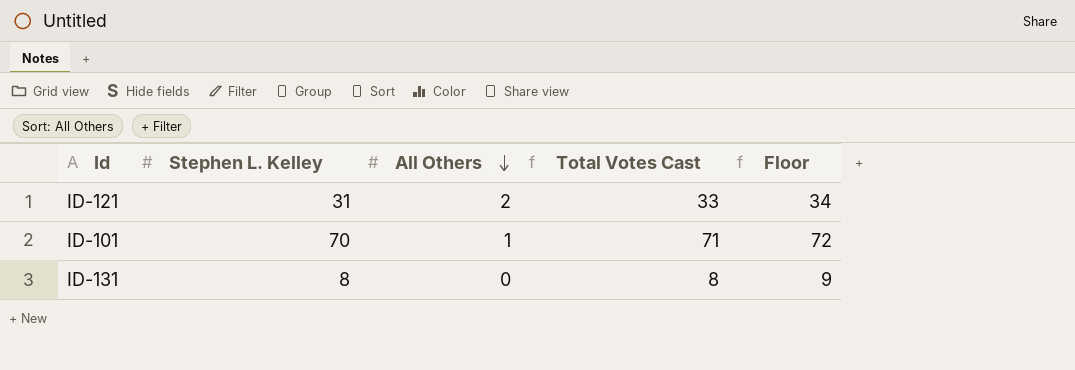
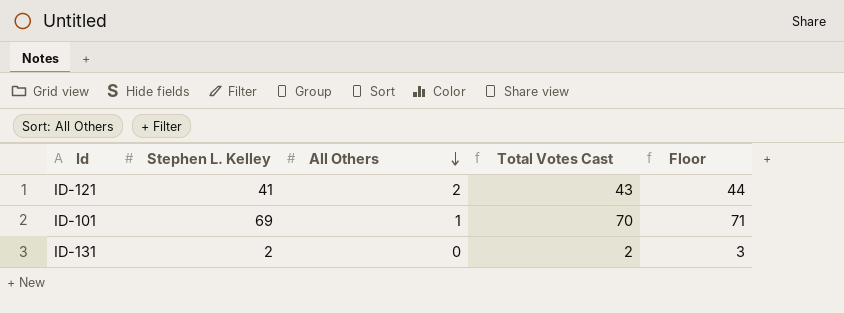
ID-121 | Stephen L. Kelley: 31 -> 41
ID-121 | Total Votes Cast: 33 -> 43
ID-121 | Floor: 34 -> 44
ID-101 | Stephen L. Kelley: 70 -> 69
ID-101 | Total Votes Cast: 71 -> 70
ID-101 | Floor: 72 -> 71
ID-131 | Stephen L. Kelley: 8 -> 2
ID-131 | Total Votes Cast: 8 -> 2
ID-131 | Floor: 9 -> 3

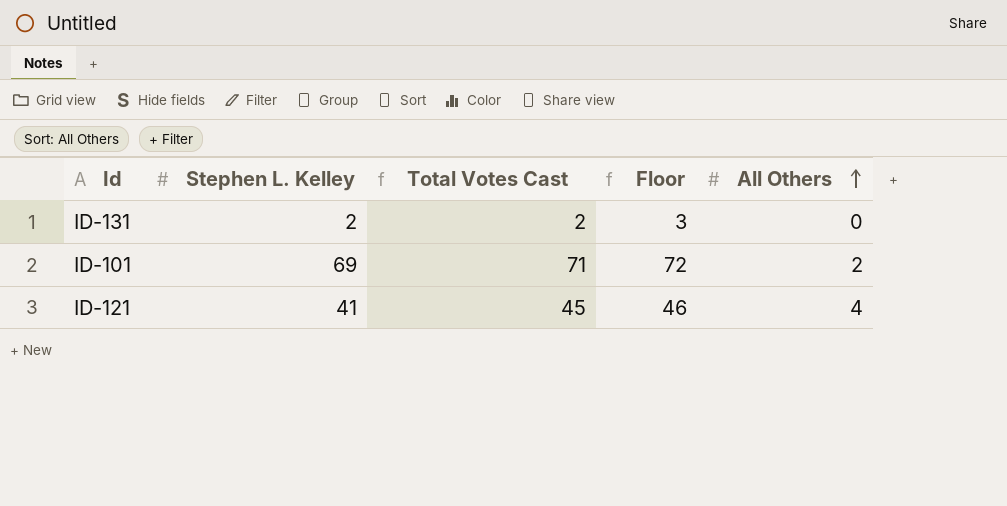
row order: All Others descending -> All Others ascending
column All Others | position: 3 -> 5
ID-101 | Total Votes Cast: 70 -> 71
ID-101 | Floor: 71 -> 72
ID-101 | All Others: 1 -> 2
ID-121 | Total Votes Cast: 43 -> 45
ID-121 | Floor: 44 -> 46
ID-121 | All Others: 2 -> 4

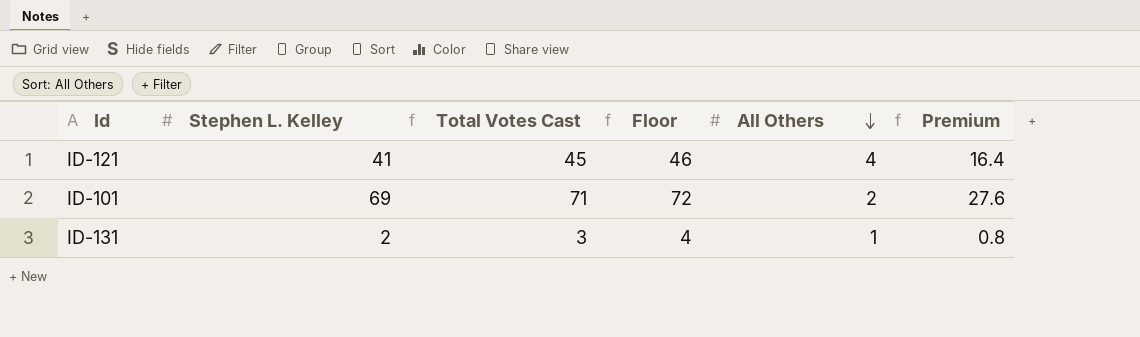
row order: All Others ascending -> All Others descending
column Premium | formula: none -> [Stephen L. Kelley] * 0.4
ID-131 | Total Votes Cast: 2 -> 3
ID-131 | Floor: 3 -> 4
ID-131 | All Others: 0 -> 1

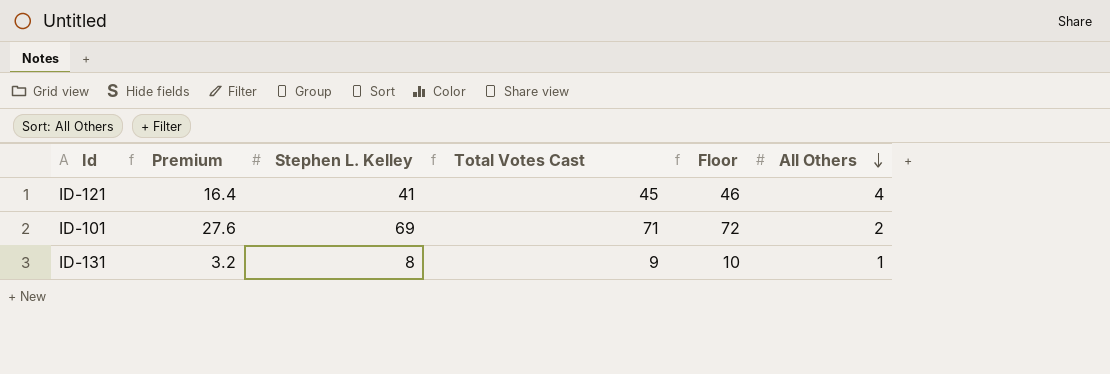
column Premium | position: 6 -> 2
ID-131 | Premium: 0.8 -> 3.2
ID-131 | Stephen L. Kelley: 2 -> 8
ID-131 | Total Votes Cast: 3 -> 9
ID-131 | Floor: 4 -> 10

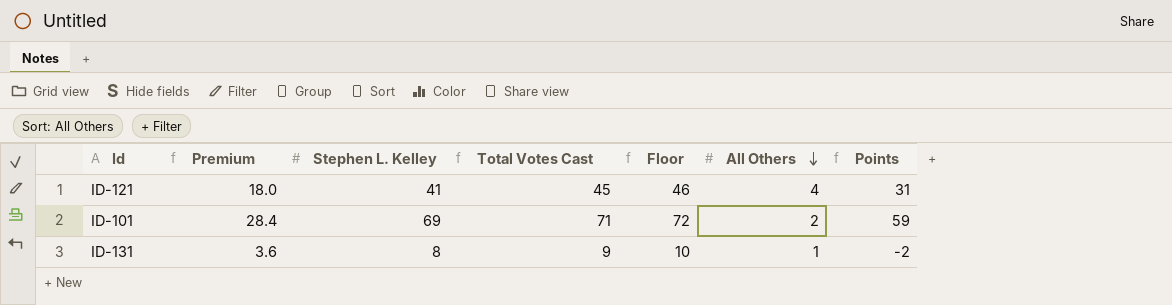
column Premium | formula: [Stephen L. Kelley] * 0.4 -> [Total Votes Cast] * 0.4
column Points | formula: none -> [Stephen L. Kelley] - 10

